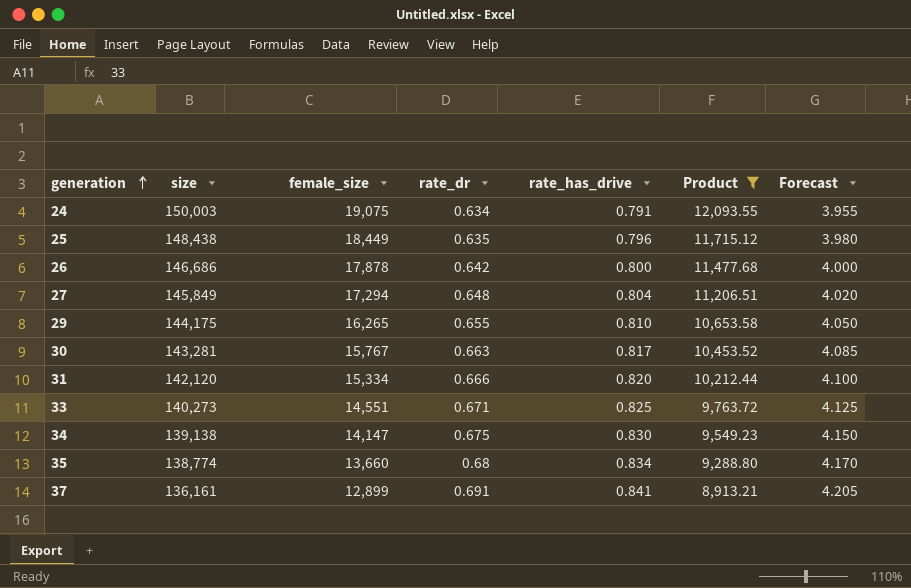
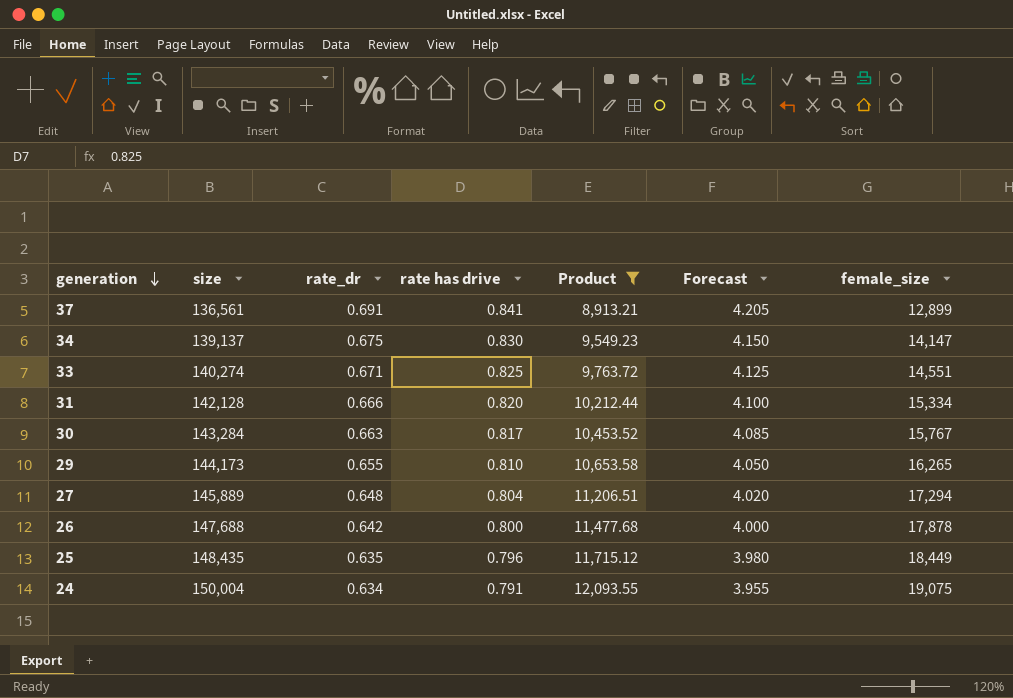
row order: generation ascending -> generation descending
column name: rate_has_drive -> rate has drive
column female_size | position: 3 -> 7
row 35: 138,774 | 13,660 | 0.68 | 0.834 | 9,288.80 | 4.170 -> none
37 | size: 136,161 -> 136,561
34 | size: 139,138 -> 139,137
33 | size: 140,273 -> 140,274
31 | size: 142,120 -> 142,128
30 | size: 143,281 -> 143,284
29 | size: 144,175 -> 144,173
27 | size: 145,849 -> 145,889
26 | size: 146,686 -> 147,688
25 | size: 148,438 -> 148,435
24 | size: 150,003 -> 150,004

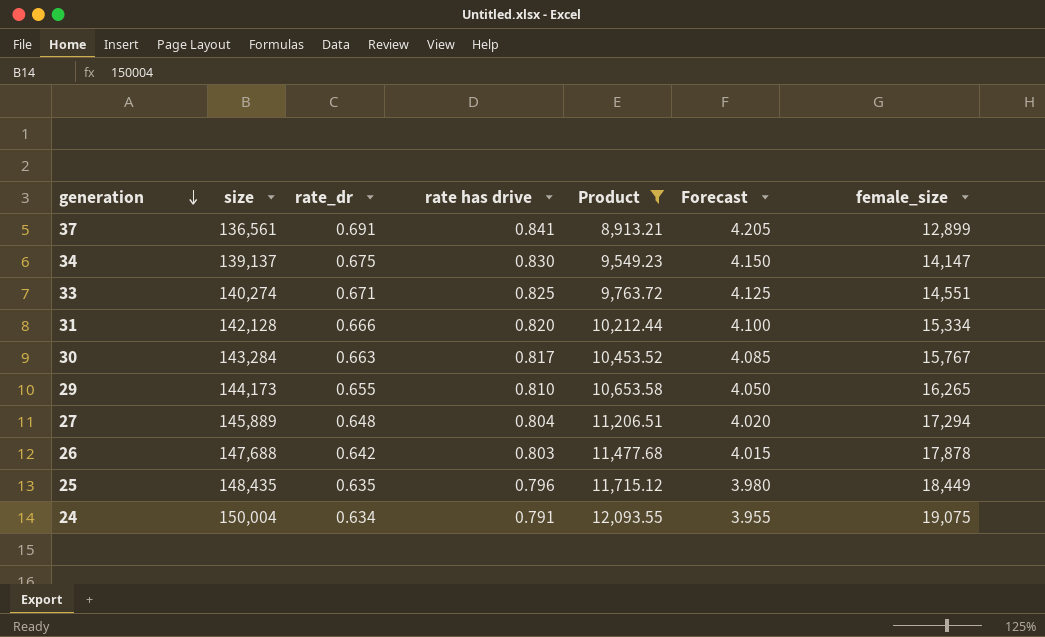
26 | rate has drive: 0.800 -> 0.803
26 | Forecast: 4.000 -> 4.015

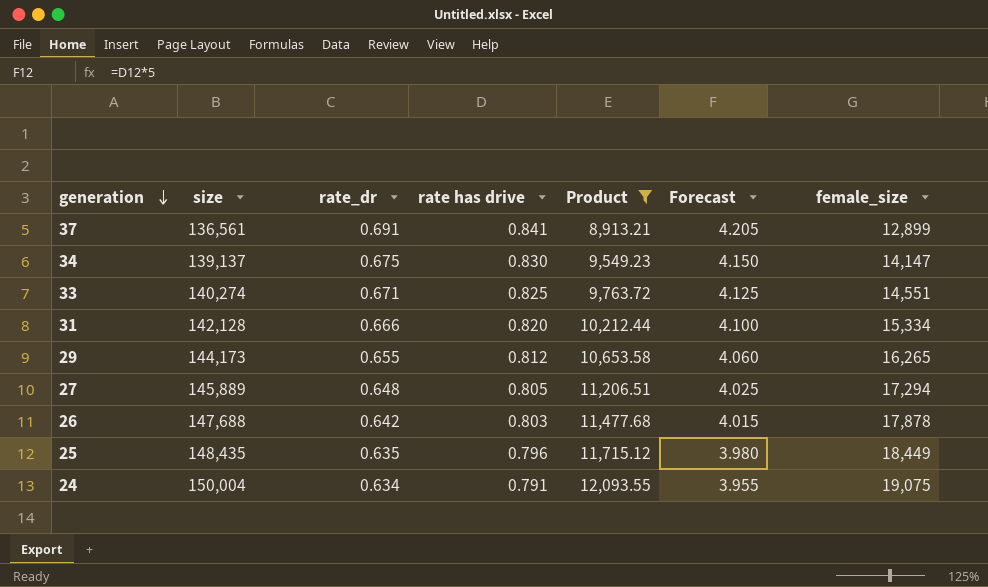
row 30: 143,284 | 0.663 | 0.817 | 10,453.52 | 4.085 | 15,767 -> none
29 | rate has drive: 0.810 -> 0.812
29 | Forecast: 4.050 -> 4.060
27 | rate has drive: 0.804 -> 0.805
27 | Forecast: 4.020 -> 4.025

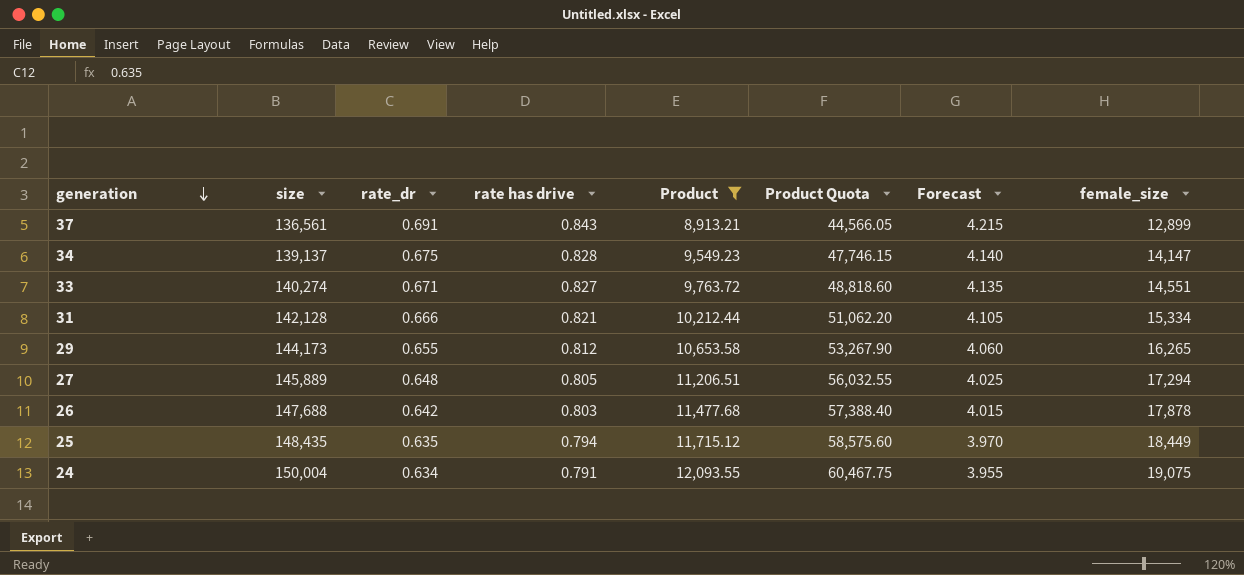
column Product Quota | formula: none -> [Product] * 5
37 | rate has drive: 0.841 -> 0.843
37 | Forecast: 4.205 -> 4.215
34 | rate has drive: 0.830 -> 0.828
34 | Forecast: 4.150 -> 4.140
33 | rate has drive: 0.825 -> 0.827
33 | Forecast: 4.125 -> 4.135
31 | rate has drive: 0.820 -> 0.821
31 | Forecast: 4.100 -> 4.105
25 | rate has drive: 0.796 -> 0.794
25 | Forecast: 3.980 -> 3.970

